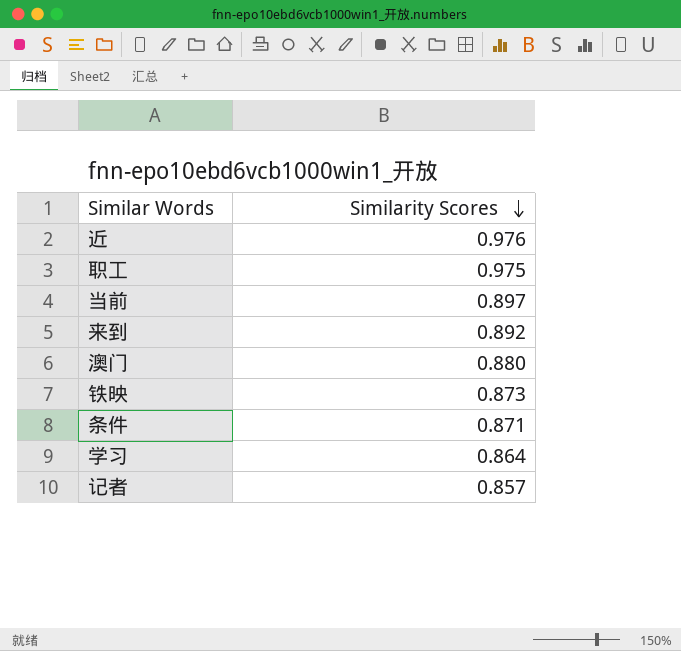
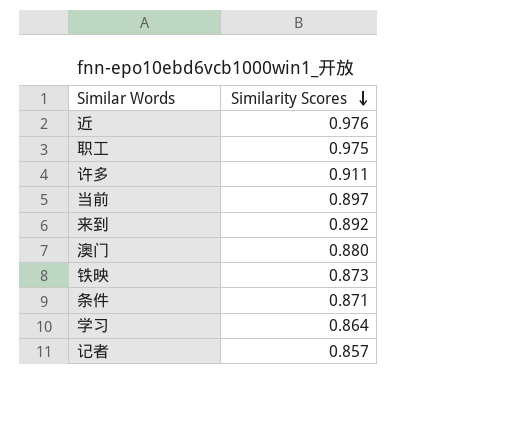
row 许多: none -> 0.911

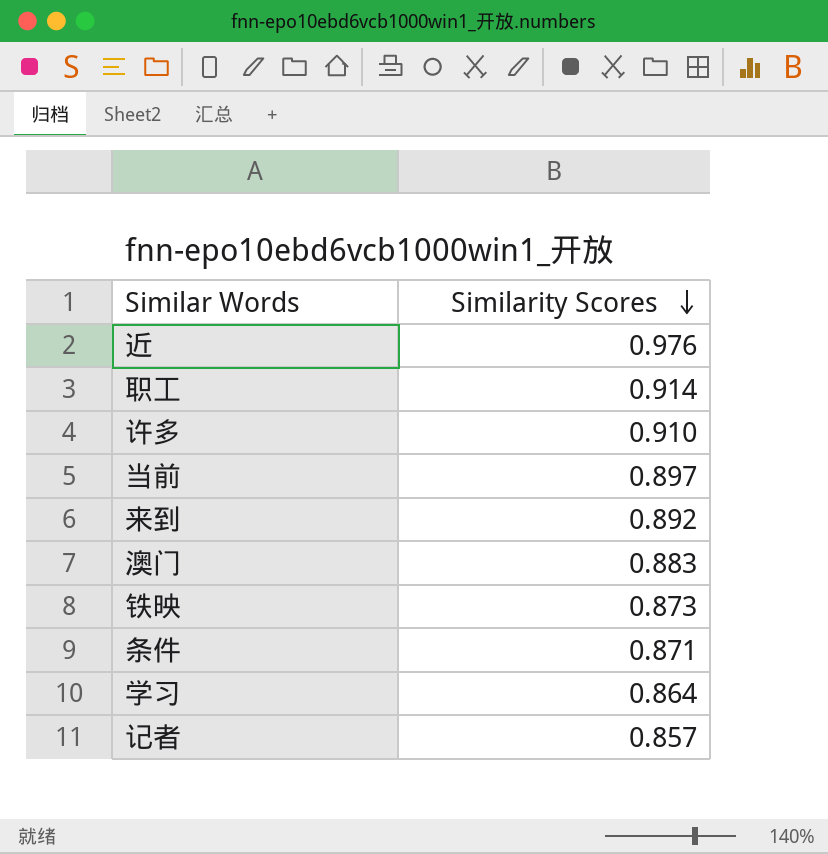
职工 | Similarity Scores: 0.975 -> 0.914
许多 | Similarity Scores: 0.911 -> 0.910
澳门 | Similarity Scores: 0.880 -> 0.883

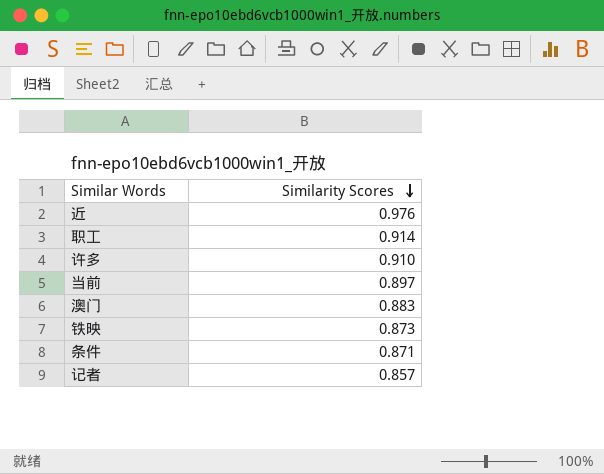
row 来到: 0.892 -> none
row 学习: 0.864 -> none

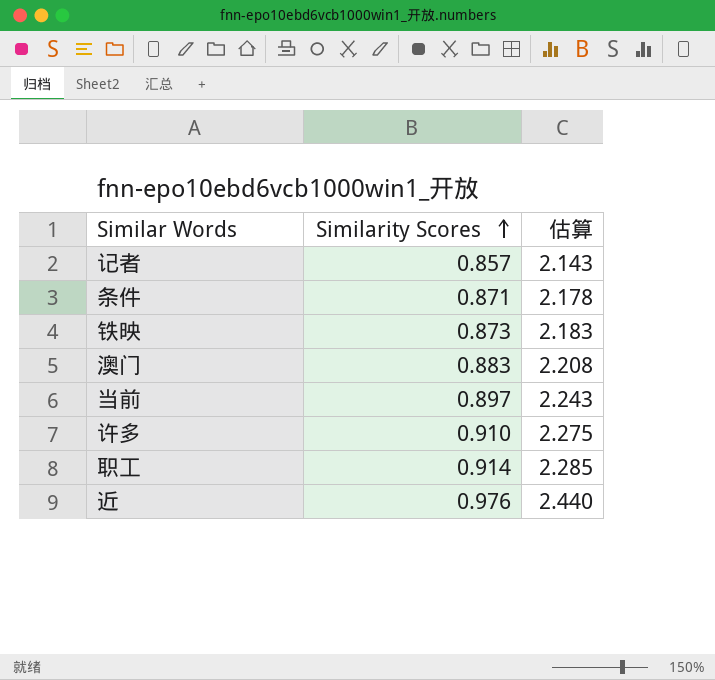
row order: Similarity Scores descending -> Similarity Scores ascending
column 估算 | formula: none -> [Similarity Scores] * 2.5

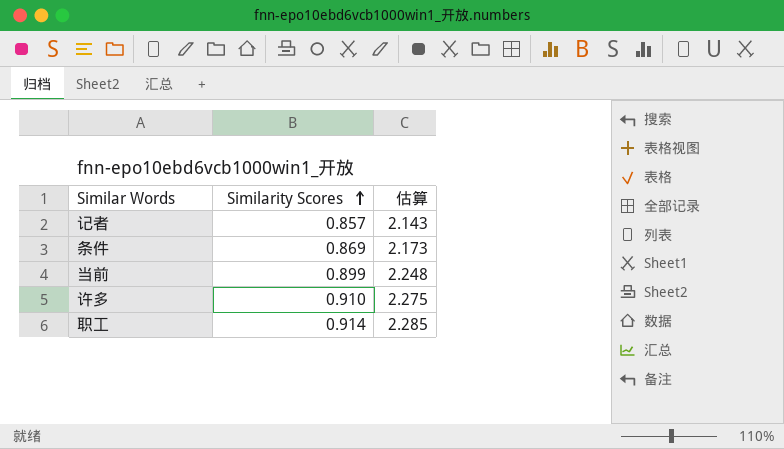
row 铁映: 0.873 | 2.183 -> none
row 澳门: 0.883 | 2.208 -> none
row 近: 0.976 | 2.440 -> none
条件 | Similarity Scores: 0.871 -> 0.869
条件 | 估算: 2.178 -> 2.173
当前 | Similarity Scores: 0.897 -> 0.899
当前 | 估算: 2.243 -> 2.248

